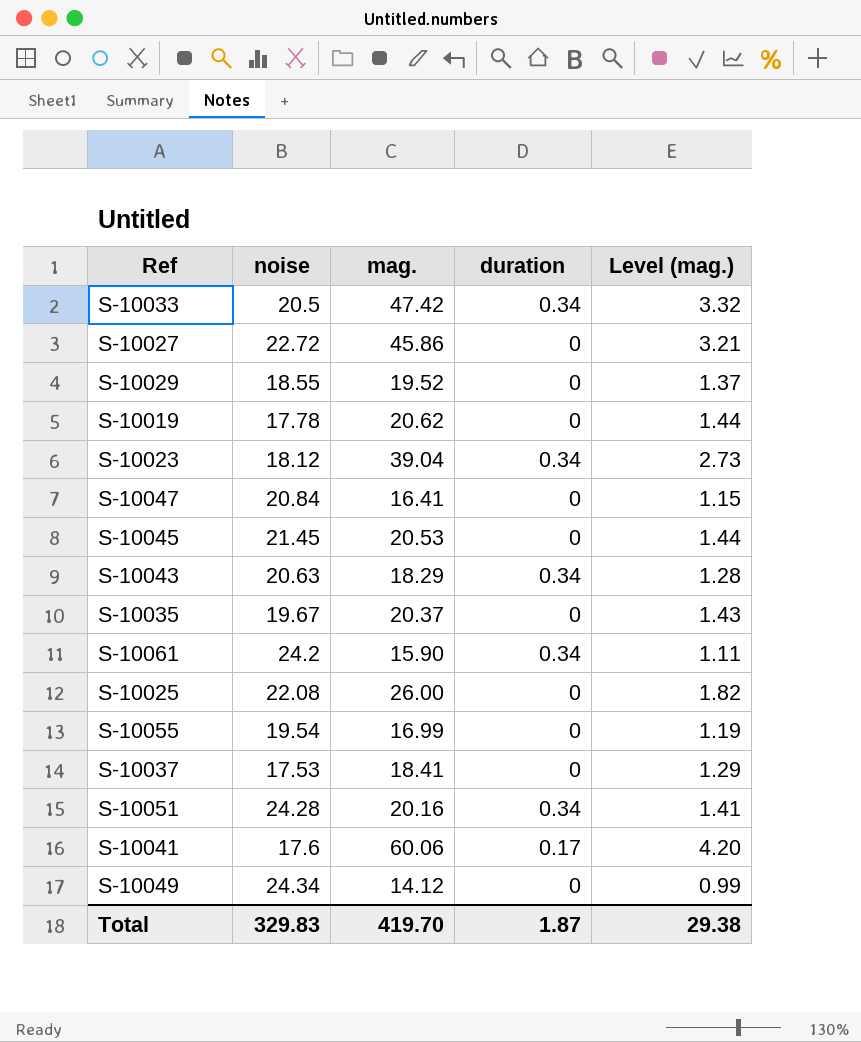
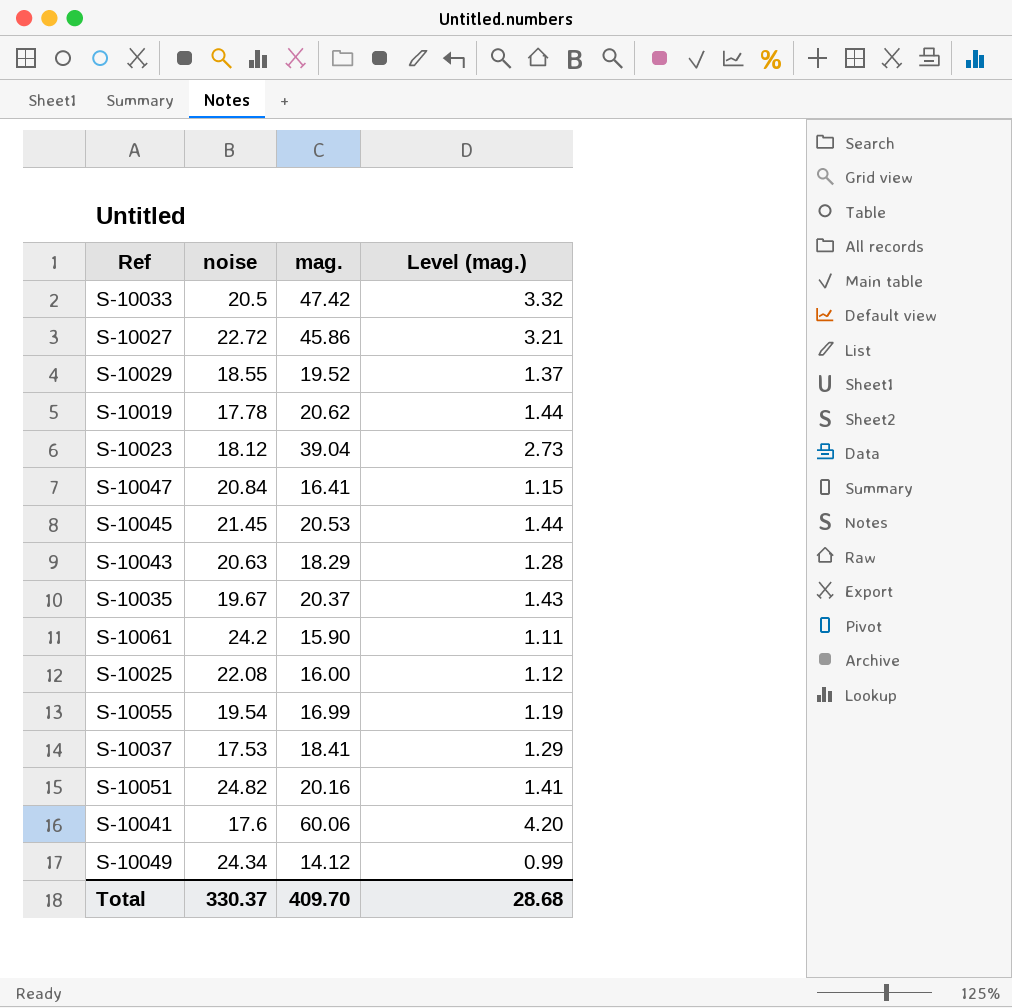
column duration | position: 4 -> none
S-10025 | mag.: 26.00 -> 16.00
S-10025 | Level (mag.): 1.82 -> 1.12
S-10051 | noise: 24.28 -> 24.82
Total | noise: 329.83 -> 330.37
Total | mag.: 419.70 -> 409.70
Total | Level (mag.): 29.38 -> 28.68

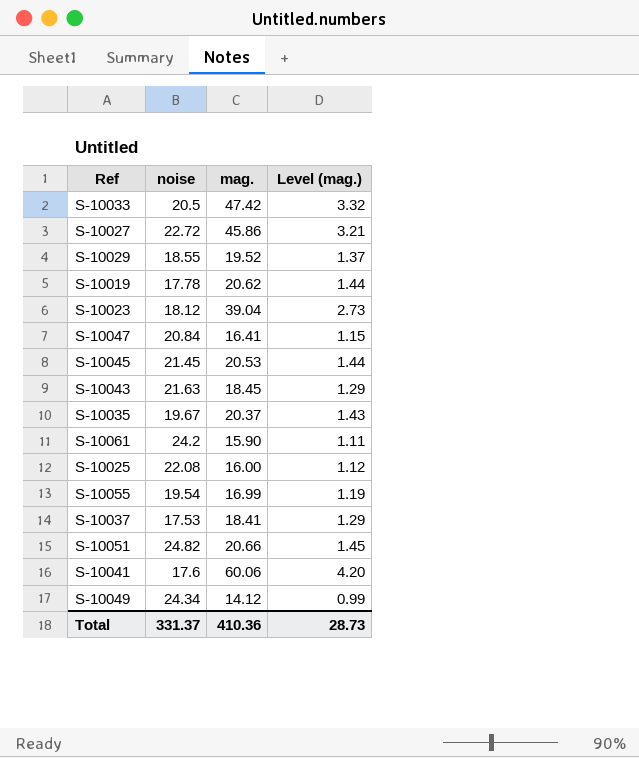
S-10043 | noise: 20.63 -> 21.63
S-10043 | mag.: 18.29 -> 18.45
S-10043 | Level (mag.): 1.28 -> 1.29
S-10051 | mag.: 20.16 -> 20.66
S-10051 | Level (mag.): 1.41 -> 1.45
Total | noise: 330.37 -> 331.37
Total | mag.: 409.70 -> 410.36
Total | Level (mag.): 28.68 -> 28.73

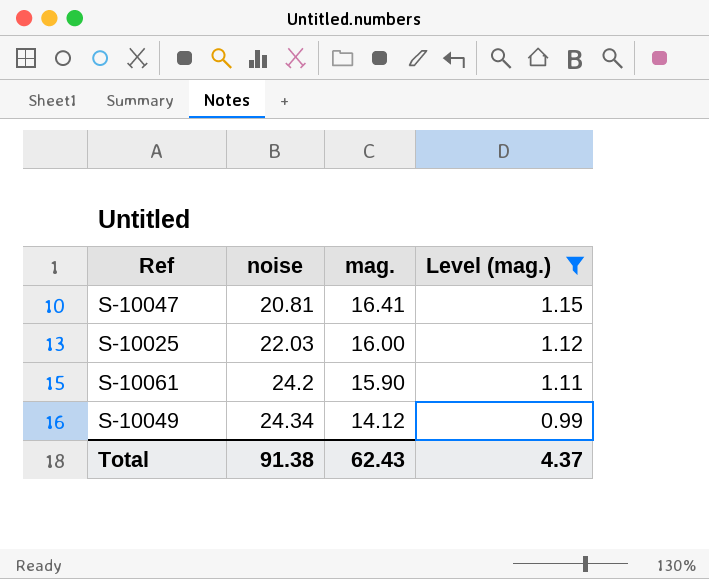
filter: none -> Level (mag.) <= 1.15
row order: none -> noise ascending
S-10047 | noise: 20.84 -> 20.81
S-10025 | noise: 22.08 -> 22.03
Total | noise: 331.37 -> 91.38
Total | mag.: 410.36 -> 62.43
Total | Level (mag.): 28.73 -> 4.37

